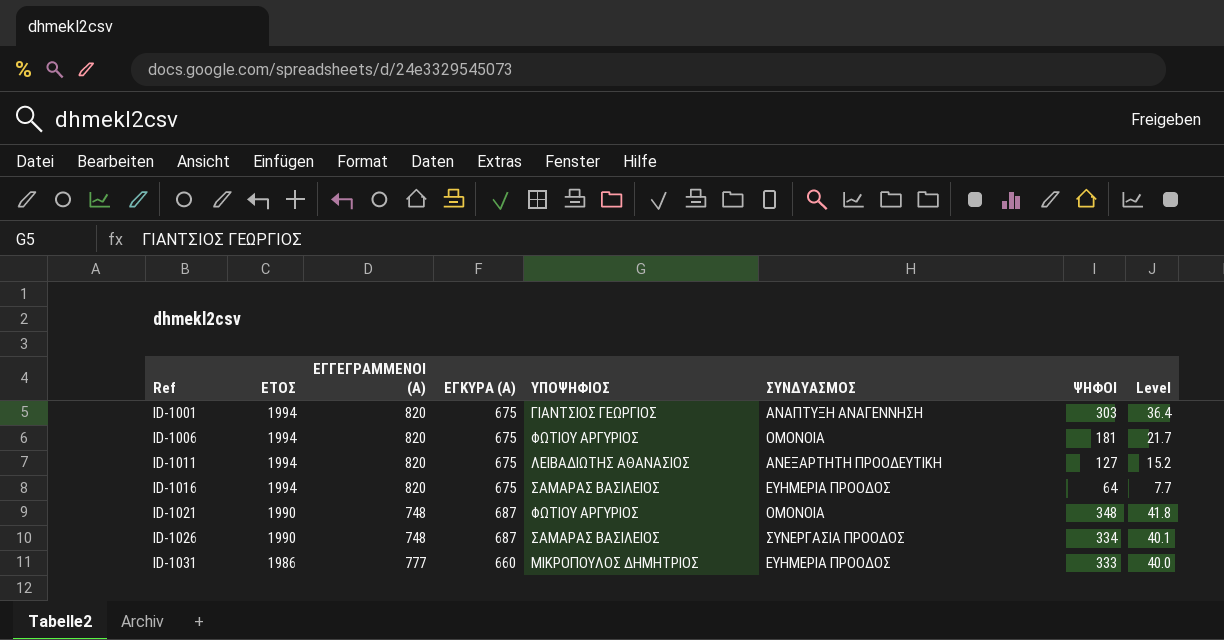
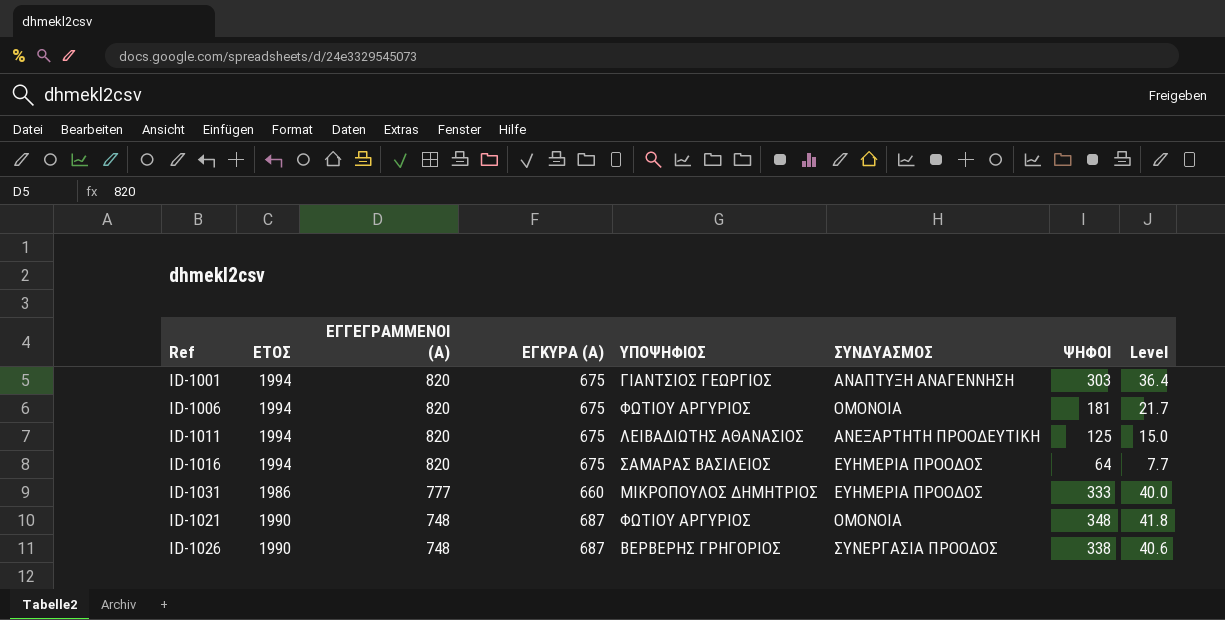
row order: Ref ascending -> ΕΓΓΕΓΡΑΜΜΕΝΟΙ (Α) descending
ID-1011 | ΨΗΦΟΙ: 127 -> 125
ID-1011 | Level: 15.2 -> 15.0
ID-1026 | ΥΠΟΨΗΦΙΟΣ: ΣΑΜΑΡΑΣ ΒΑΣΙΛΕΙΟΣ -> ΒΕΡΒΕΡΗΣ ΓΡΗΓΟΡΙΟΣ
ID-1026 | ΨΗΦΟΙ: 334 -> 338
ID-1026 | Level: 40.1 -> 40.6

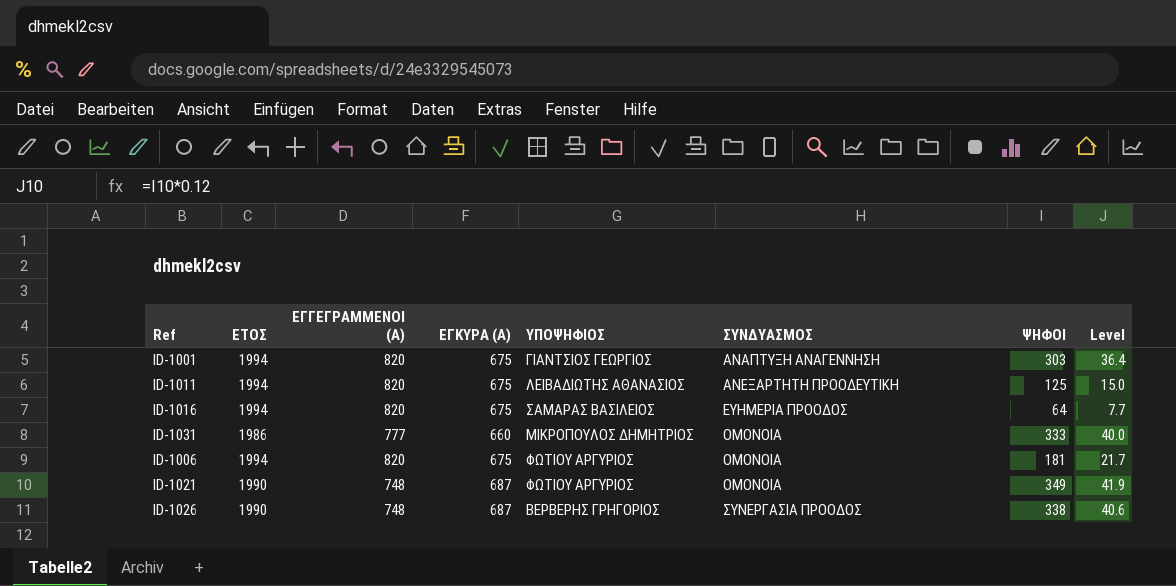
row order: ΕΓΓΕΓΡΑΜΜΕΝΟΙ (Α) descending -> ΣΥΝΔΥΑΣΜΟΣ ascending
ID-1031 | ΣΥΝΔΥΑΣΜΟΣ: ΕΥΗΜΕΡΙΑ ΠΡΟΟΔΟΣ -> ΟΜΟΝΟΙΑ
ID-1021 | ΨΗΦΟΙ: 348 -> 349
ID-1021 | Level: 41.8 -> 41.9

